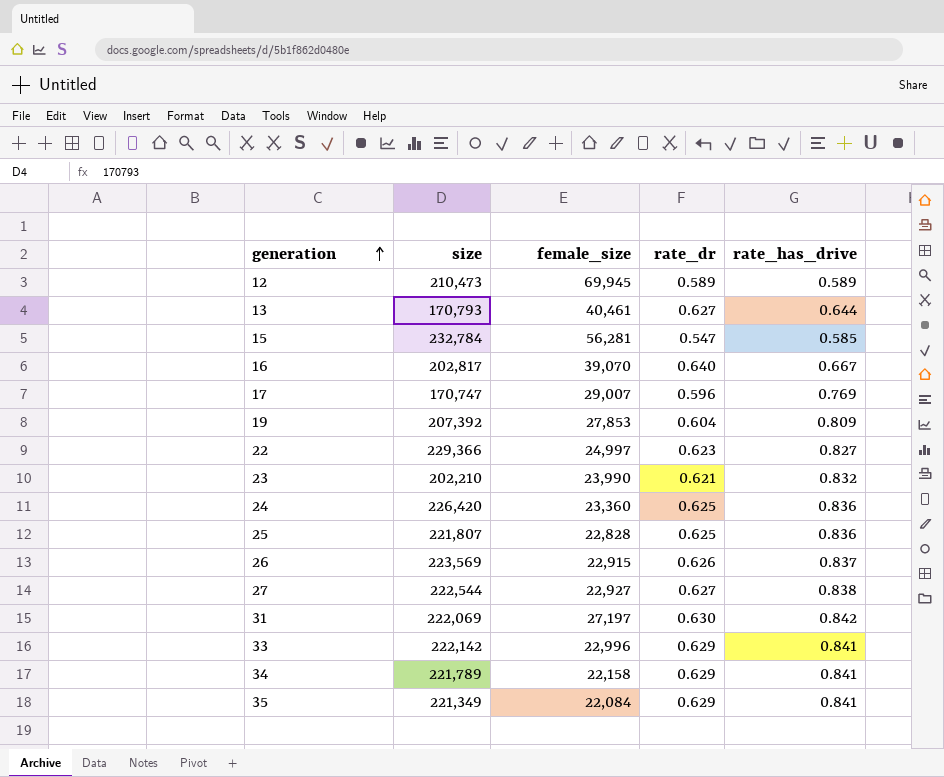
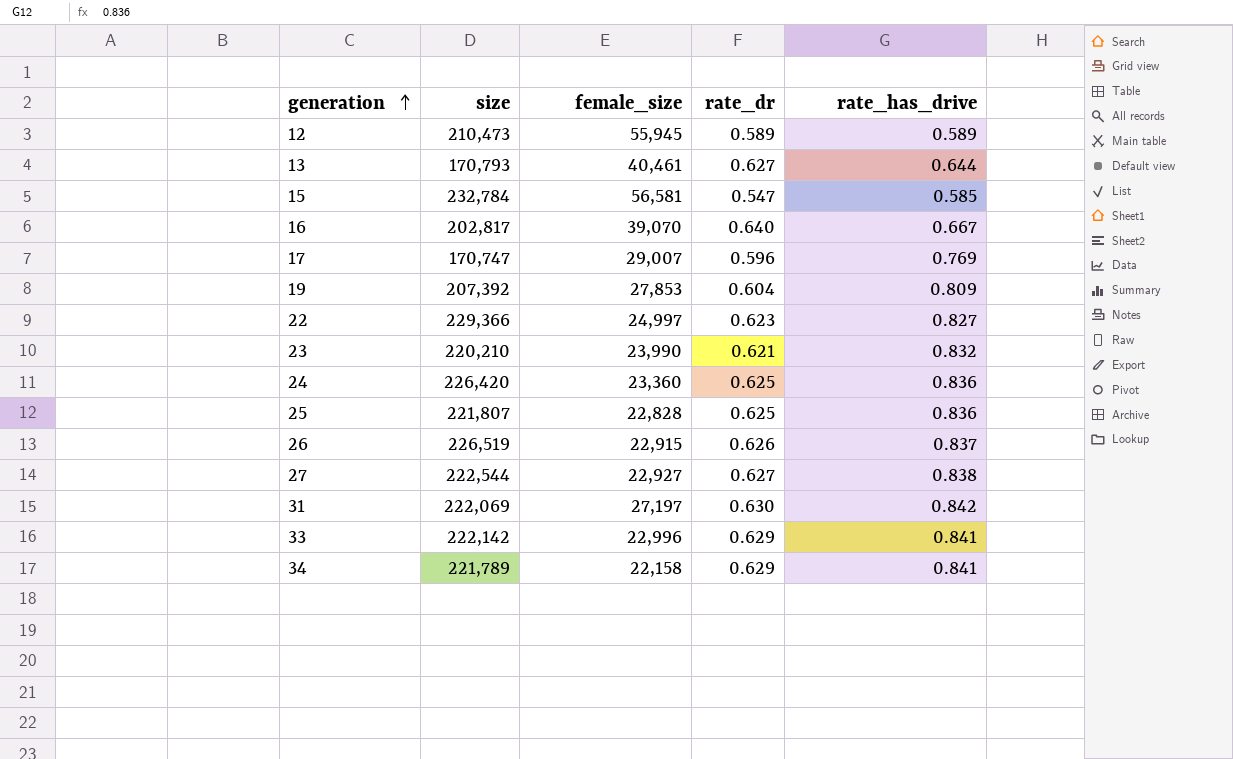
row 35: 221,349 | 22,084 | 0.629 | 0.841 -> none
12 | female_size: 69,945 -> 55,945
15 | female_size: 56,281 -> 56,581
23 | size: 202,210 -> 220,210
26 | size: 223,569 -> 226,519

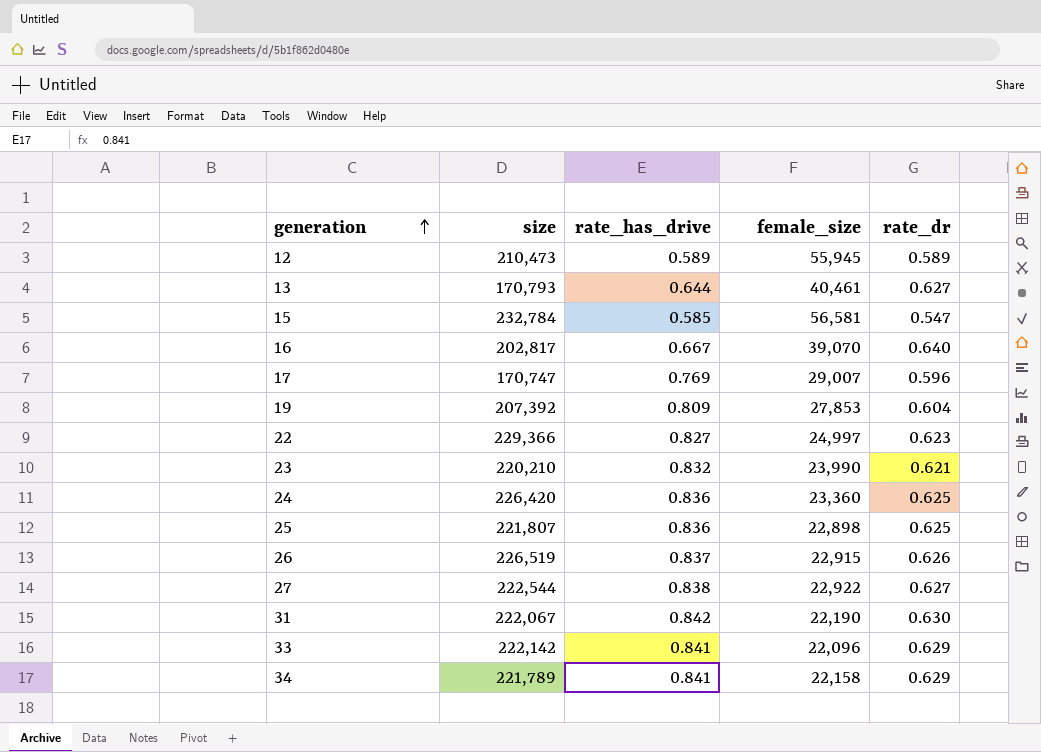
column rate_has_drive | position: 5 -> 3
25 | female_size: 22,828 -> 22,898
27 | female_size: 22,927 -> 22,922
31 | size: 222,069 -> 222,067
31 | female_size: 27,197 -> 22,190
33 | female_size: 22,996 -> 22,096

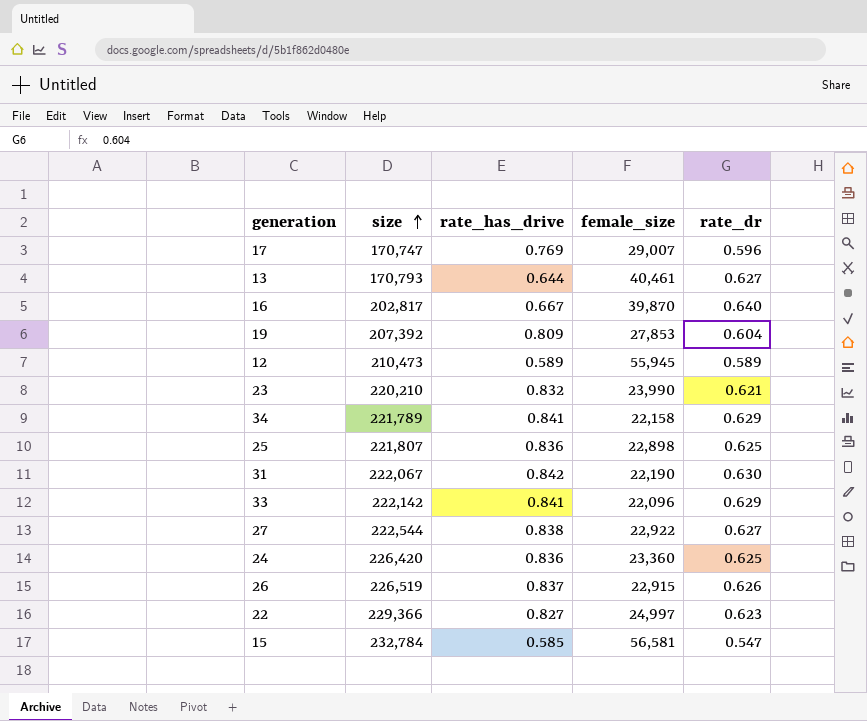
row order: generation ascending -> size ascending
16 | female_size: 39,070 -> 39,870

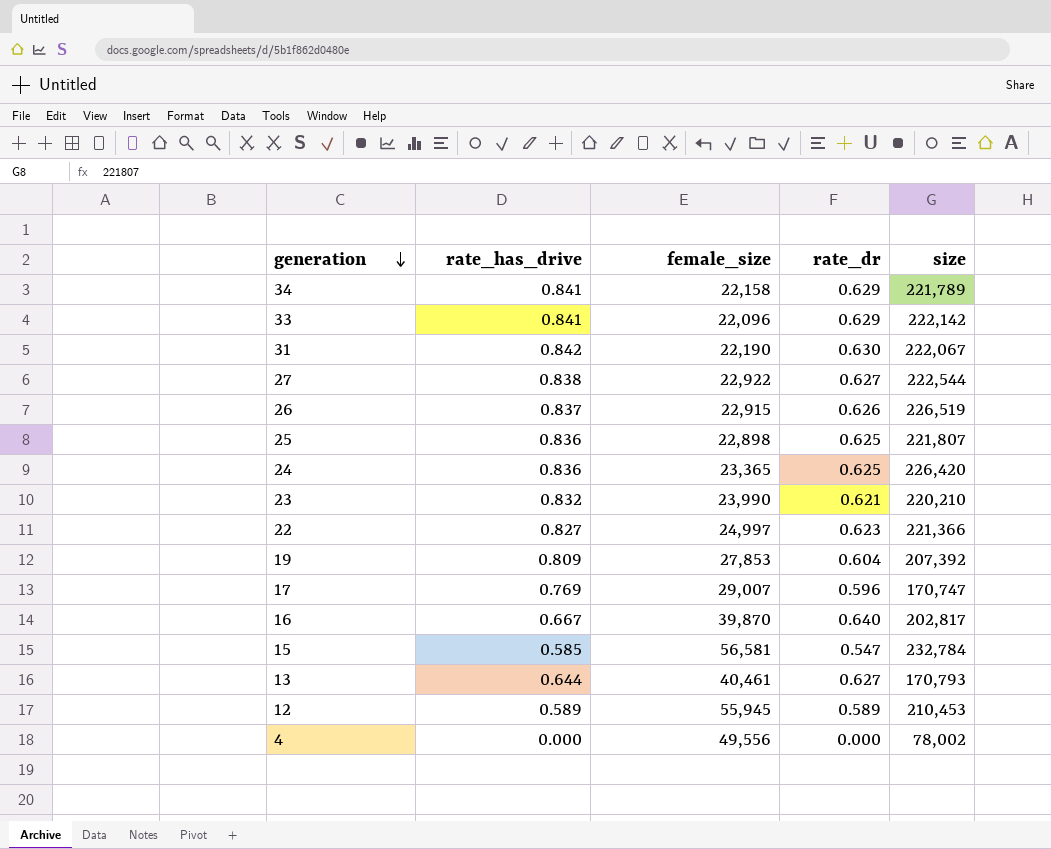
row order: size ascending -> generation descending
column size | position: 2 -> 5
24 | female_size: 23,360 -> 23,365
22 | size: 229,366 -> 221,366
12 | size: 210,473 -> 210,453
row 4: none -> 0.000 | 49,556 | 0.000 | 78,002

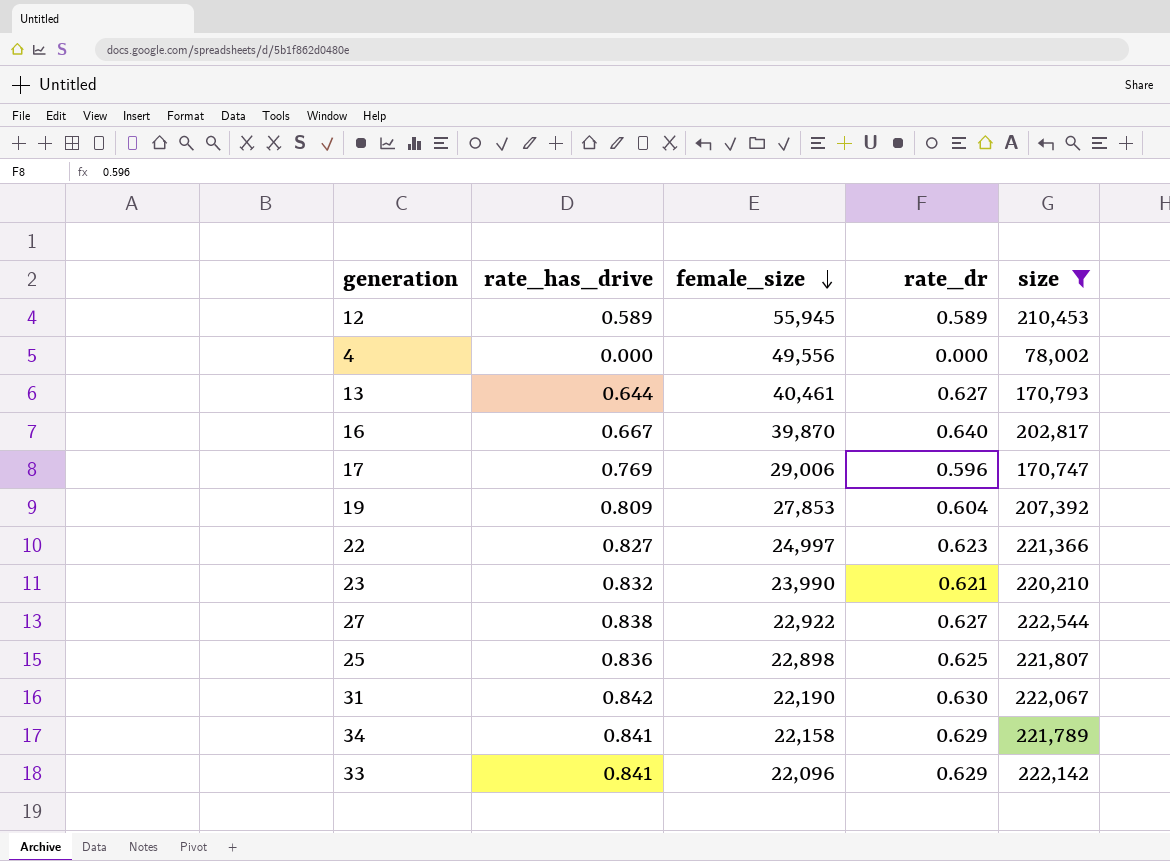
filter: none -> size <= 222,544
row order: generation descending -> female_size descending
17 | female_size: 29,007 -> 29,006

